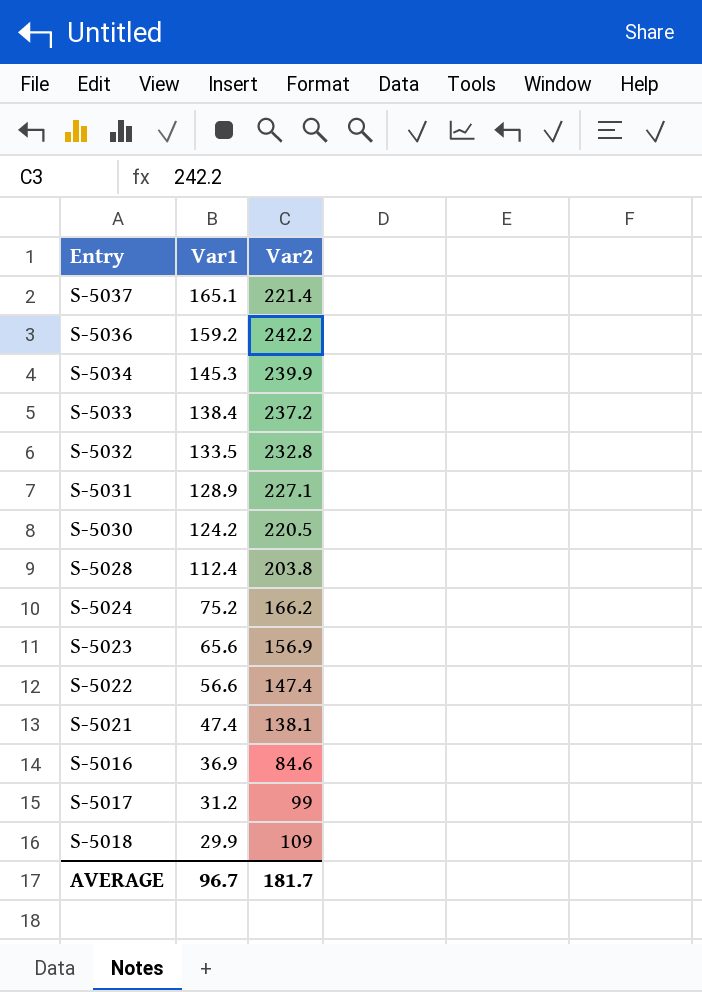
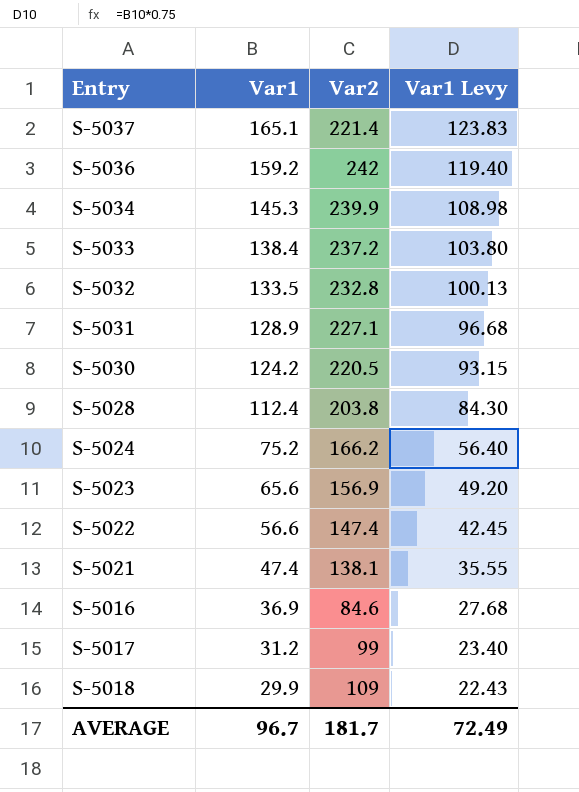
column Var1 Levy | formula: none -> [Var1] * 0.75
S-5036 | Var2: 242.2 -> 242

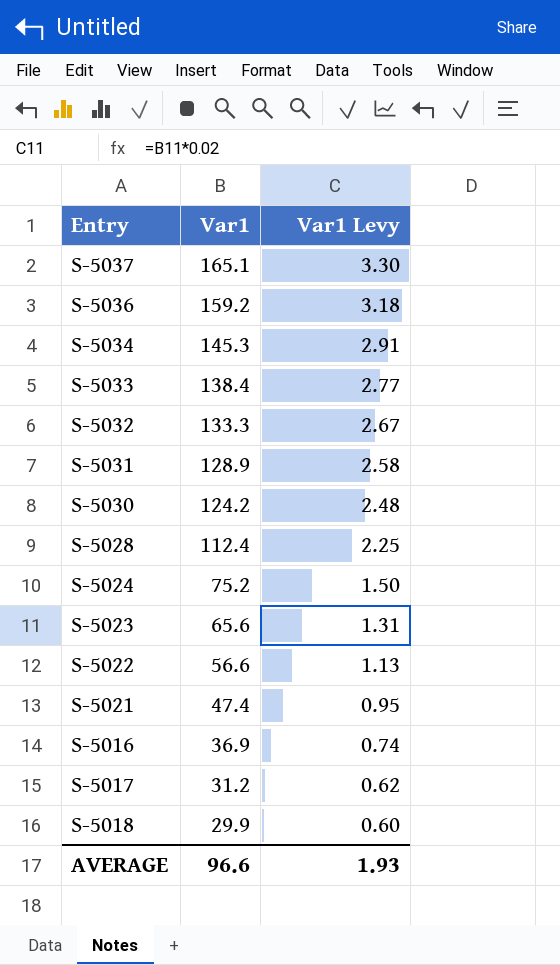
column Var2 | position: 3 -> none
column Var1 Levy | formula: [Var1] * 0.75 -> [Var1] * 0.02
S-5032 | Var1: 133.5 -> 133.3
AVERAGE | Var1: 96.7 -> 96.6
AVERAGE | Var1 Levy: 72.49 -> 1.93

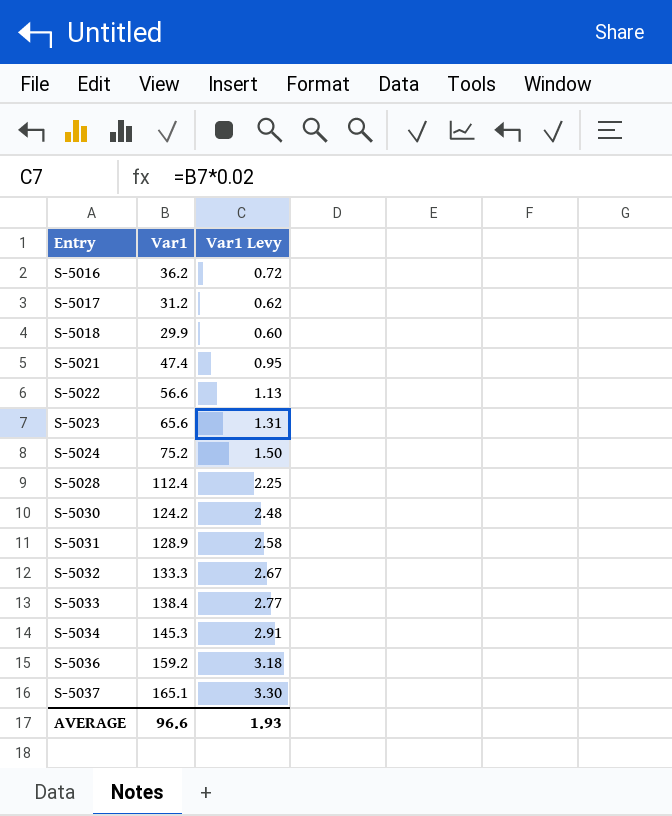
row order: Var1 descending -> Entry ascending
S-5016 | Var1: 36.9 -> 36.2
S-5016 | Var1 Levy: 0.74 -> 0.72

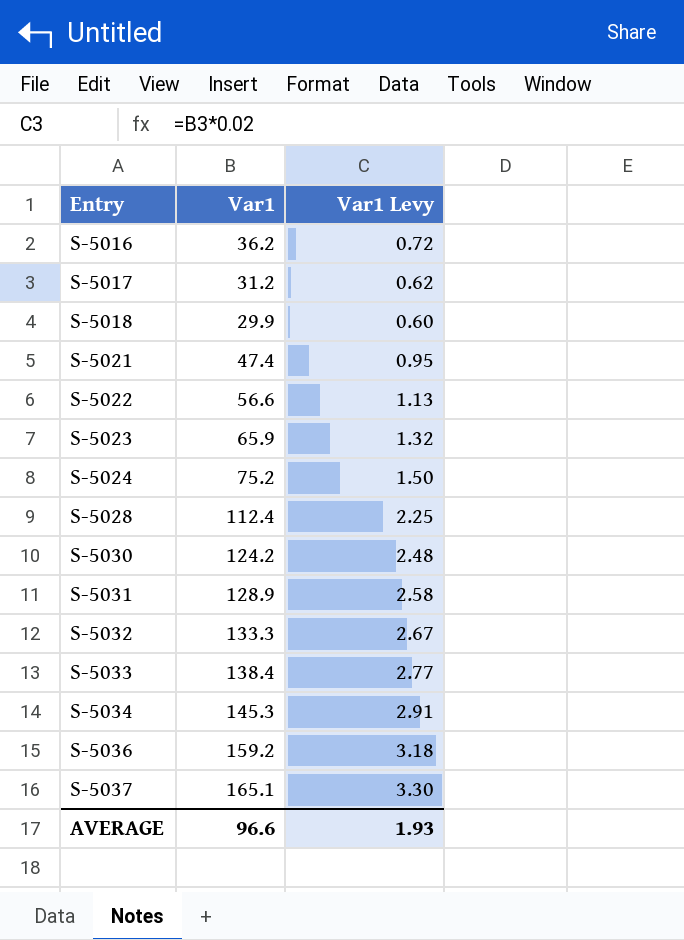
S-5023 | Var1: 65.6 -> 65.9
S-5023 | Var1 Levy: 1.31 -> 1.32

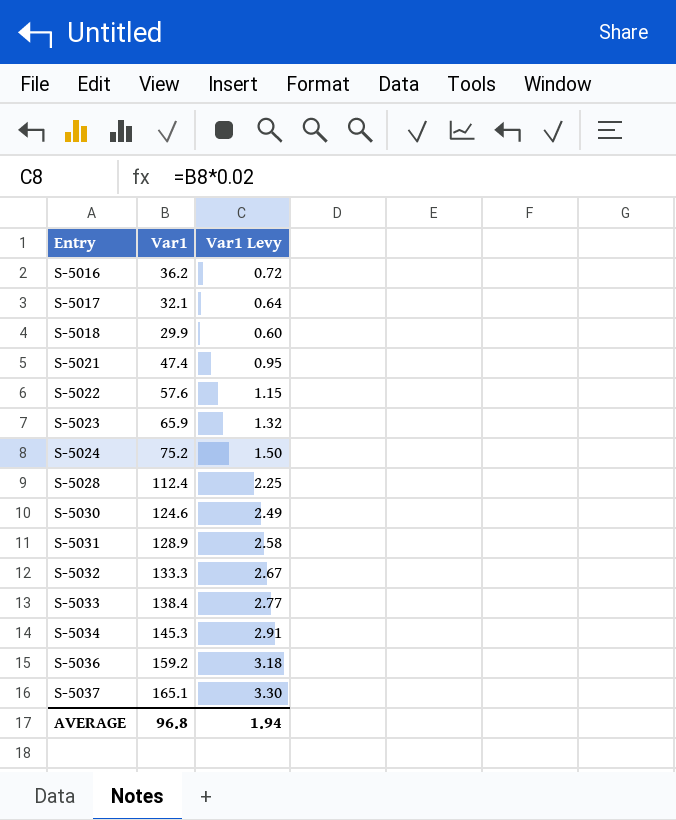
S-5017 | Var1: 31.2 -> 32.1
S-5017 | Var1 Levy: 0.62 -> 0.64
S-5022 | Var1: 56.6 -> 57.6
S-5022 | Var1 Levy: 1.13 -> 1.15
S-5030 | Var1: 124.2 -> 124.6
S-5030 | Var1 Levy: 2.48 -> 2.49
AVERAGE | Var1: 96.6 -> 96.8
AVERAGE | Var1 Levy: 1.93 -> 1.94

